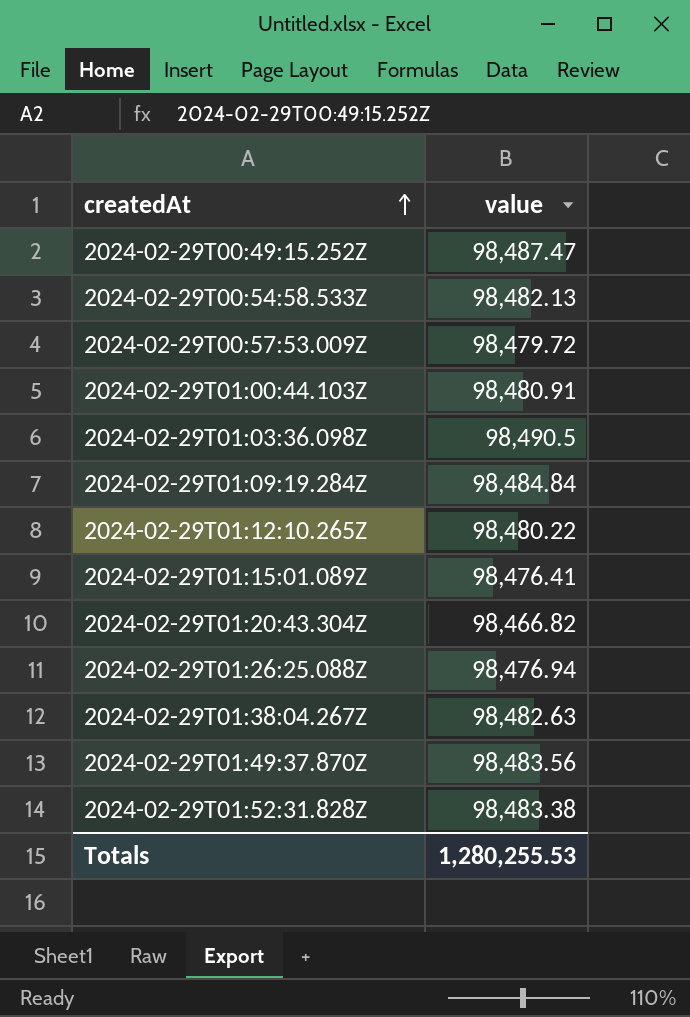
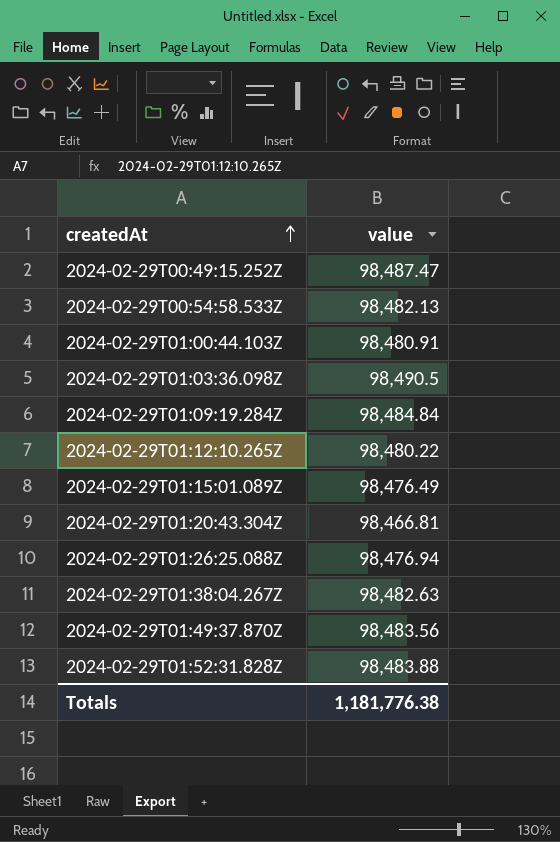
row 2024-02-29T00:57:53.009Z: 98,479.72 -> none
2024-02-29T01:15:01.089Z | value: 98,476.41 -> 98,476.49
2024-02-29T01:20:43.304Z | value: 98,466.82 -> 98,466.81
2024-02-29T01:52:31.828Z | value: 98,483.38 -> 98,483.88
Totals | value: 1,280,255.53 -> 1,181,776.38

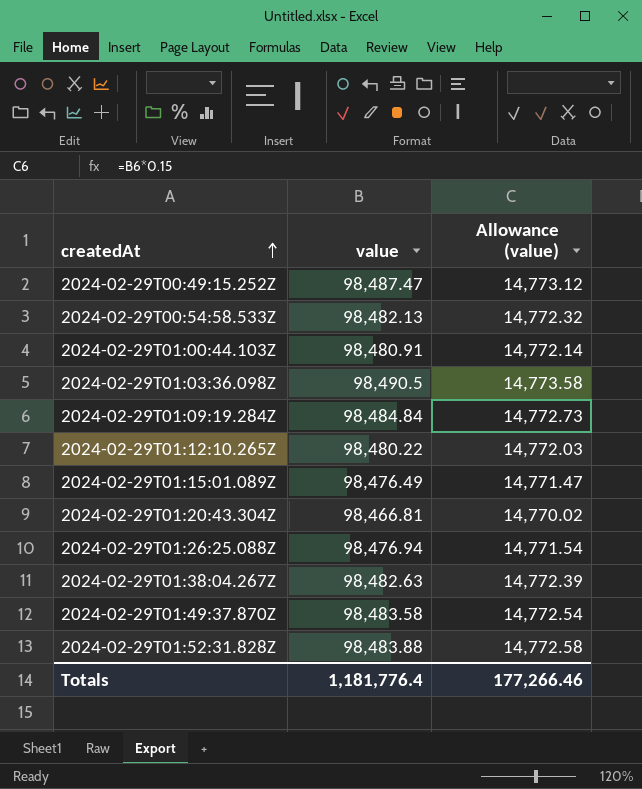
column Allowance (value) | formula: none -> [value] * 0.15
2024-02-29T01:49:37.870Z | value: 98,483.56 -> 98,483.58
Totals | value: 1,181,776.38 -> 1,181,776.4

